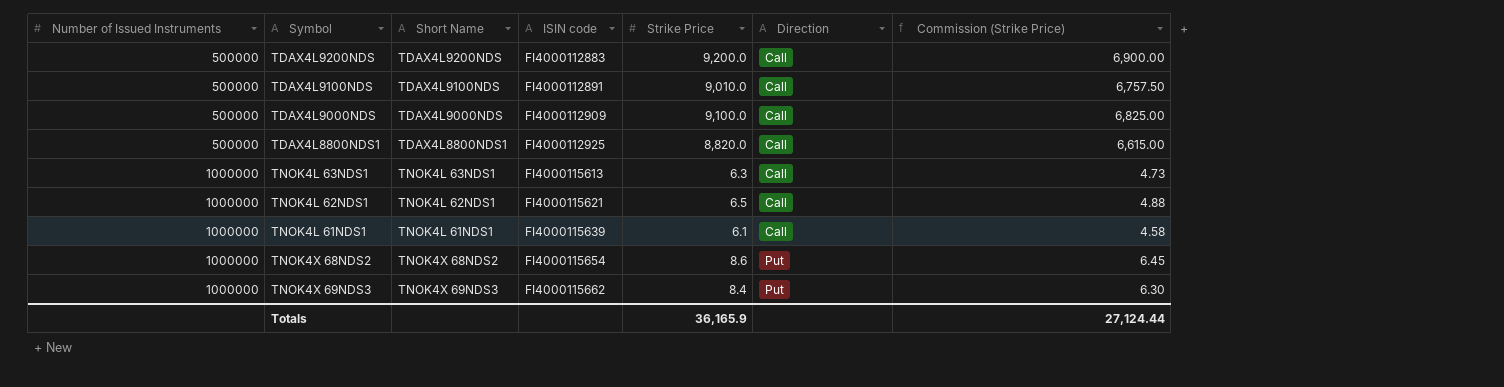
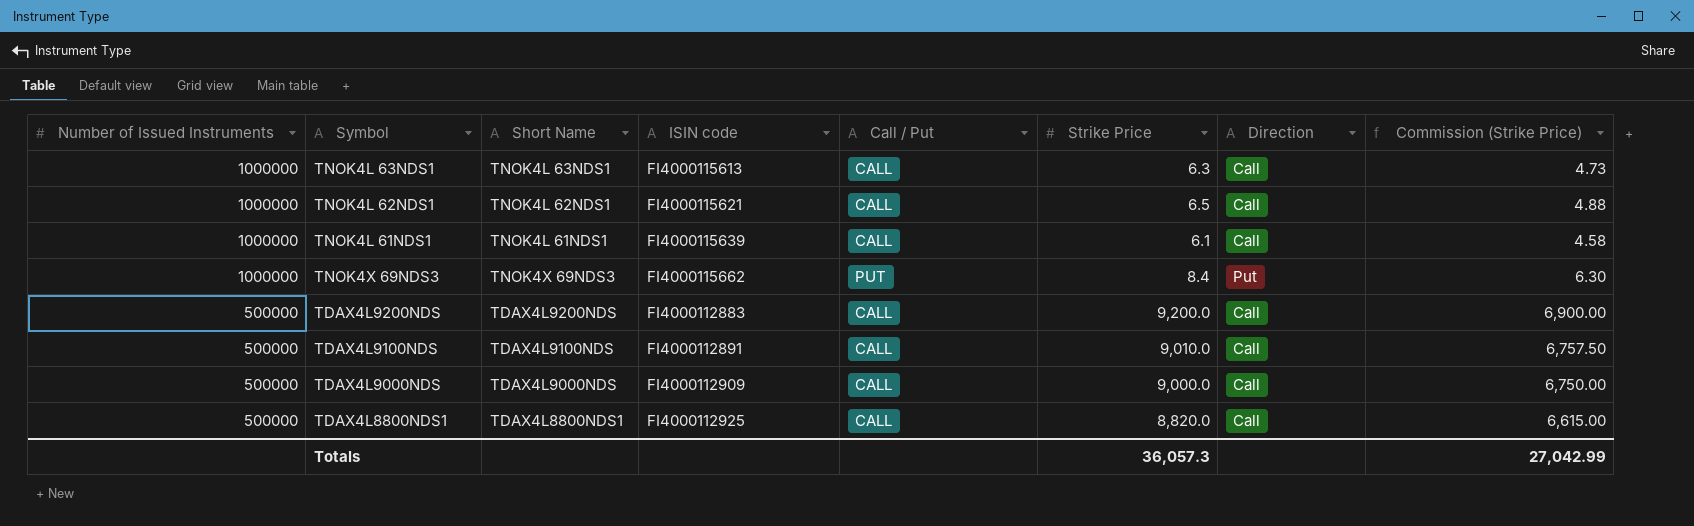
row order: Number of Issued Instruments ascending -> Number of Issued Instruments descending
column Call / Put | position: none -> 5
row TNOK4X 68NDS2: 1000000 | TNOK4X 68NDS2 | FI4000115654 | 8.6 | Put | 6.45 -> none
TDAX4L9000NDS | Strike Price: 9,100.0 -> 9,000.0
TDAX4L9000NDS | Commission (Strike Price): 6,825.00 -> 6,750.00
Totals | Strike Price: 36,165.9 -> 36,057.3
Totals | Commission (Strike Price): 27,124.44 -> 27,042.99

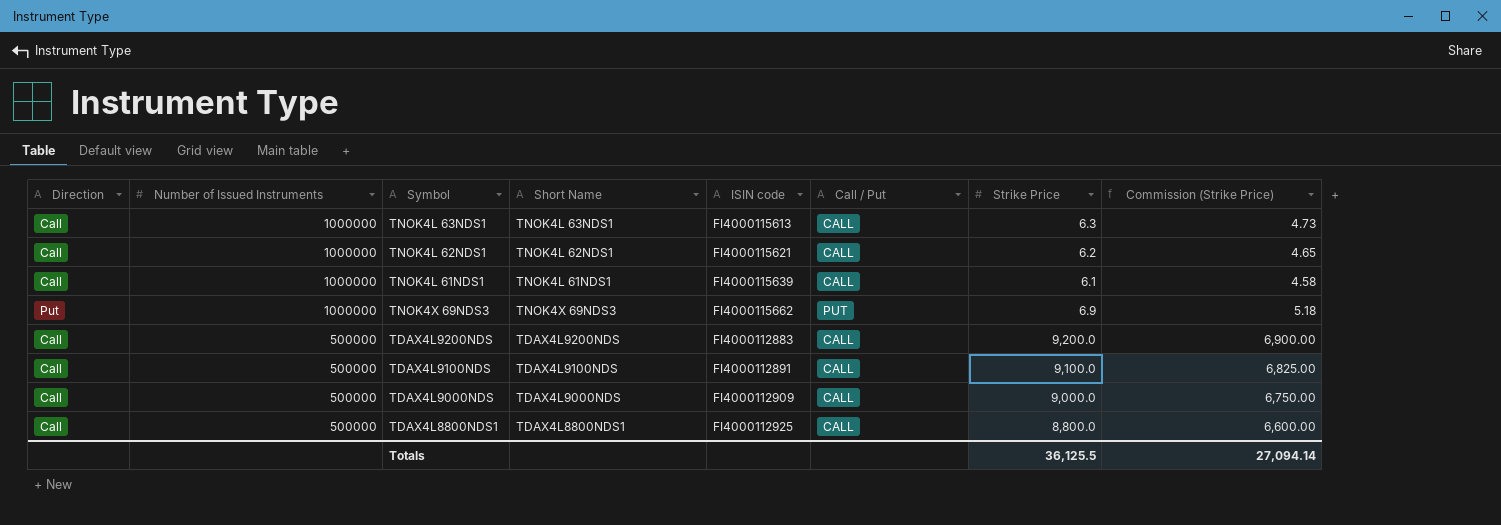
column Direction | position: 7 -> 1
TNOK4L 62NDS1 | Strike Price: 6.5 -> 6.2
TNOK4L 62NDS1 | Commission (Strike Price): 4.88 -> 4.65
TNOK4X 69NDS3 | Strike Price: 8.4 -> 6.9
TNOK4X 69NDS3 | Commission (Strike Price): 6.30 -> 5.18
TDAX4L9100NDS | Strike Price: 9,010.0 -> 9,100.0
TDAX4L9100NDS | Commission (Strike Price): 6,757.50 -> 6,825.00
TDAX4L8800NDS1 | Strike Price: 8,820.0 -> 8,800.0
TDAX4L8800NDS1 | Commission (Strike Price): 6,615.00 -> 6,600.00
Totals | Strike Price: 36,057.3 -> 36,125.5
Totals | Commission (Strike Price): 27,042.99 -> 27,094.14

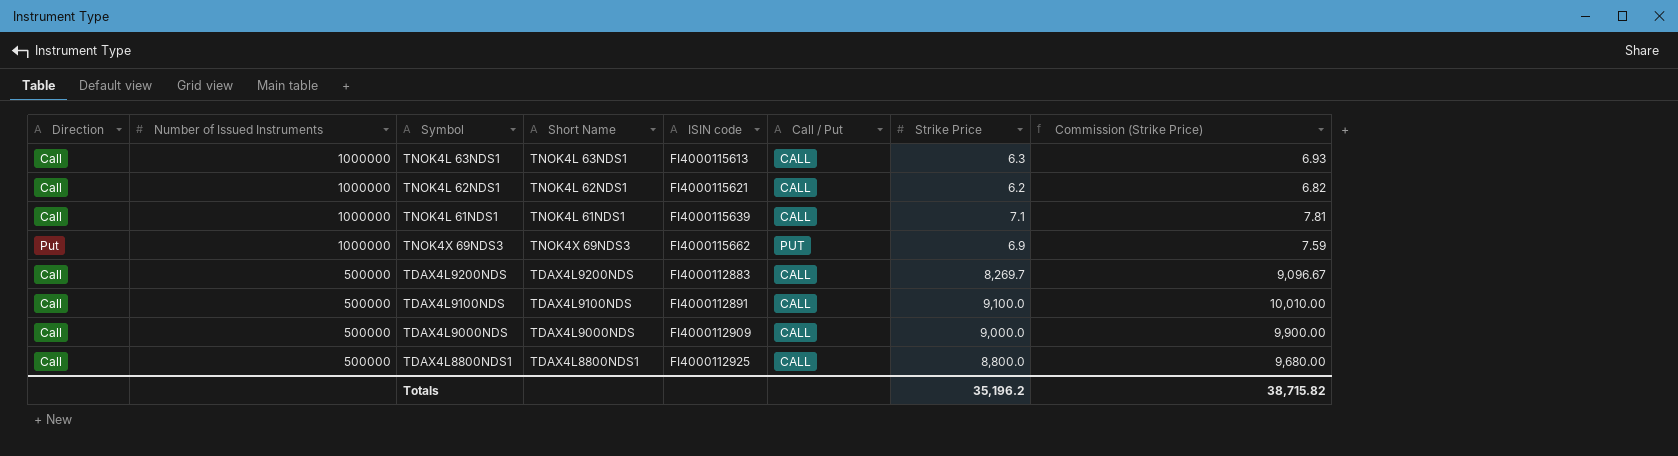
column Commission (Strike Price) | formula: [Strike Price] * 0.75 -> [Strike Price] * 1.1
TNOK4L 61NDS1 | Strike Price: 6.1 -> 7.1
TDAX4L9200NDS | Strike Price: 9,200.0 -> 8,269.7
Totals | Strike Price: 36,125.5 -> 35,196.2
Totals | Commission (Strike Price): 27,094.14 -> 38,715.82

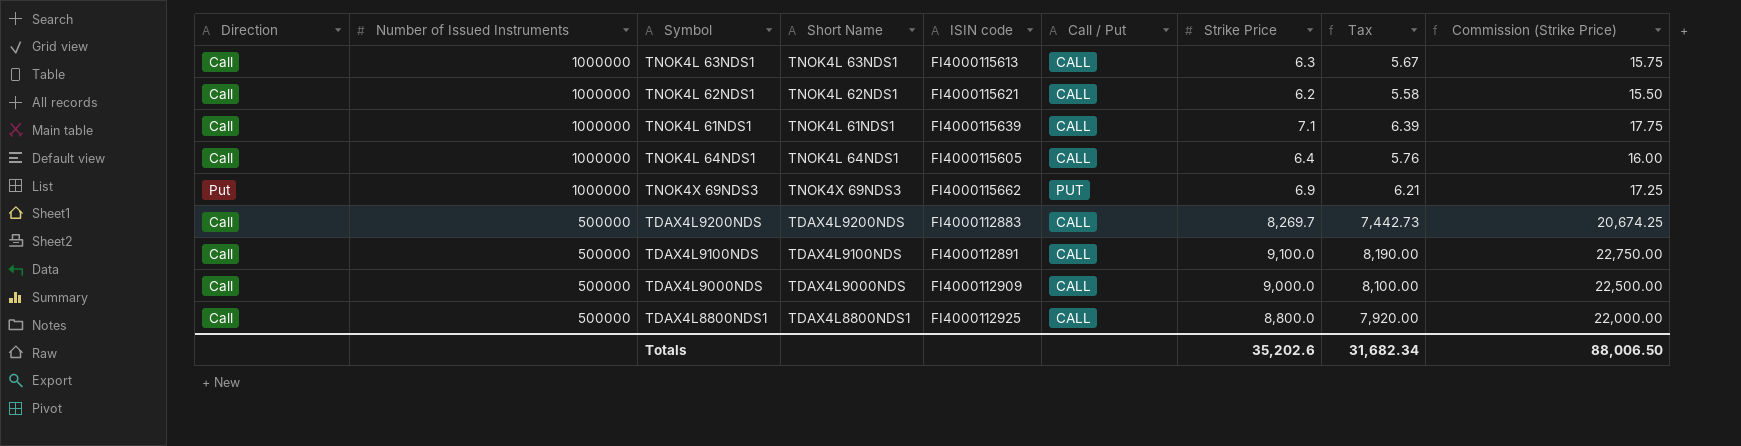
column Tax | formula: none -> [Strike Price] * 0.9
column Commission (Strike Price) | formula: [Strike Price] * 1.1 -> [Strike Price] * 2.5
row TNOK4L 64NDS1: none -> Call | 1000000 | TNOK4L 64NDS1 | FI4000115605 | CALL | 6.4 | 5.76 | 16.00
Totals | Strike Price: 35,196.2 -> 35,202.6
Totals | Commission (Strike Price): 38,715.82 -> 88,006.50

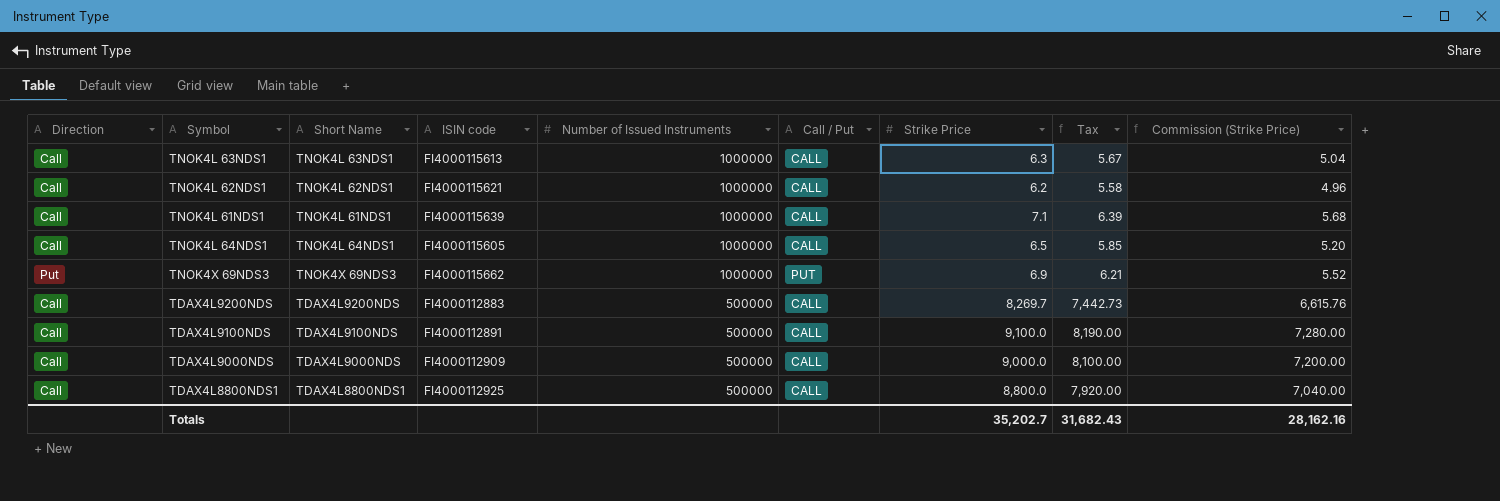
column Number of Issued Instruments | position: 2 -> 5
column Commission (Strike Price) | formula: [Strike Price] * 2.5 -> [Strike Price] * 0.8
TNOK4L 64NDS1 | Strike Price: 6.4 -> 6.5
TNOK4L 64NDS1 | Tax: 5.76 -> 5.85
Totals | Strike Price: 35,202.6 -> 35,202.7
Totals | Tax: 31,682.34 -> 31,682.43
Totals | Commission (Strike Price): 88,006.50 -> 28,162.16

